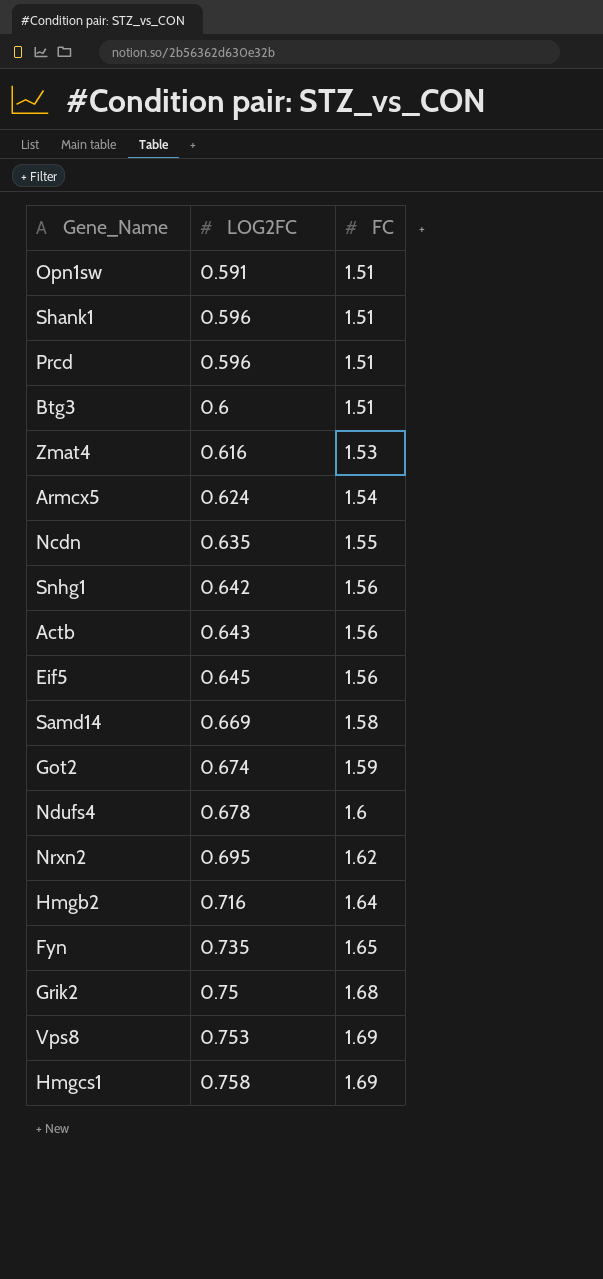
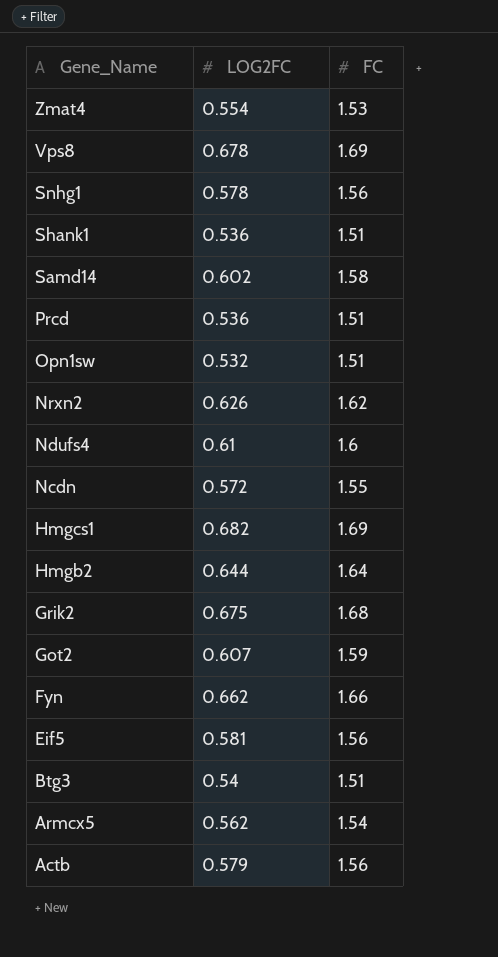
row order: LOG2FC ascending -> Gene_Name descending
Zmat4 | LOG2FC: 0.616 -> 0.554
Vps8 | LOG2FC: 0.753 -> 0.678
Snhg1 | LOG2FC: 0.642 -> 0.578
Shank1 | LOG2FC: 0.596 -> 0.536
Samd14 | LOG2FC: 0.669 -> 0.602
Prcd | LOG2FC: 0.596 -> 0.536
Opn1sw | LOG2FC: 0.591 -> 0.532
Nrxn2 | LOG2FC: 0.695 -> 0.626
Ndufs4 | LOG2FC: 0.678 -> 0.61
Ncdn | LOG2FC: 0.635 -> 0.572
Hmgcs1 | LOG2FC: 0.758 -> 0.682
Hmgb2 | LOG2FC: 0.716 -> 0.644
Grik2 | LOG2FC: 0.75 -> 0.675
Got2 | LOG2FC: 0.674 -> 0.607
Fyn | LOG2FC: 0.735 -> 0.662
Fyn | FC: 1.65 -> 1.66
Eif5 | LOG2FC: 0.645 -> 0.581
Btg3 | LOG2FC: 0.6 -> 0.54
Armcx5 | LOG2FC: 0.624 -> 0.562
Actb | LOG2FC: 0.643 -> 0.579

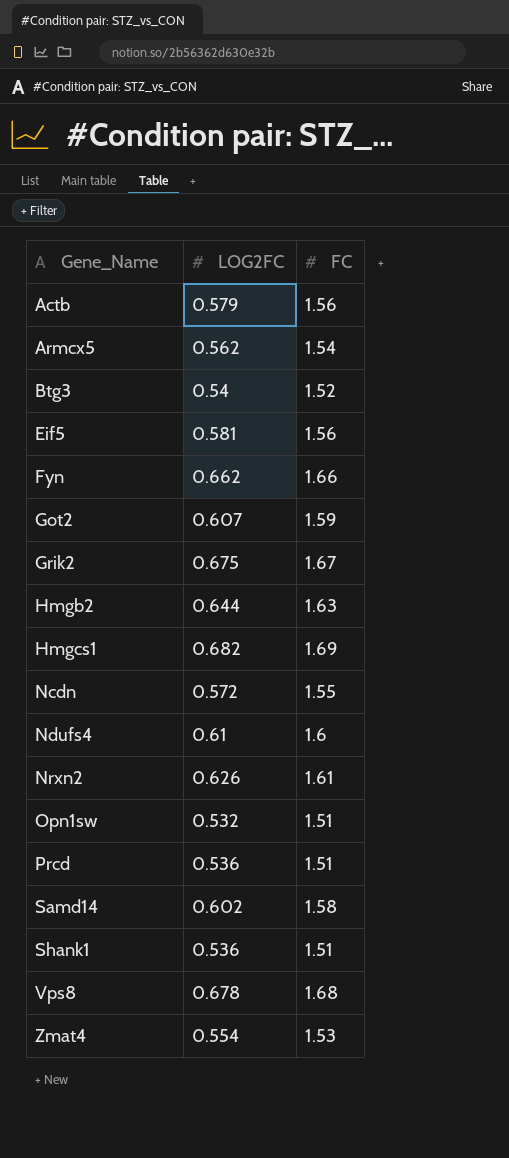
row order: Gene_Name descending -> Gene_Name ascending
row Snhg1: 0.578 | 1.56 -> none
Btg3 | FC: 1.51 -> 1.52
Grik2 | FC: 1.68 -> 1.67
Hmgb2 | FC: 1.64 -> 1.63
Nrxn2 | FC: 1.62 -> 1.61
Vps8 | FC: 1.69 -> 1.68

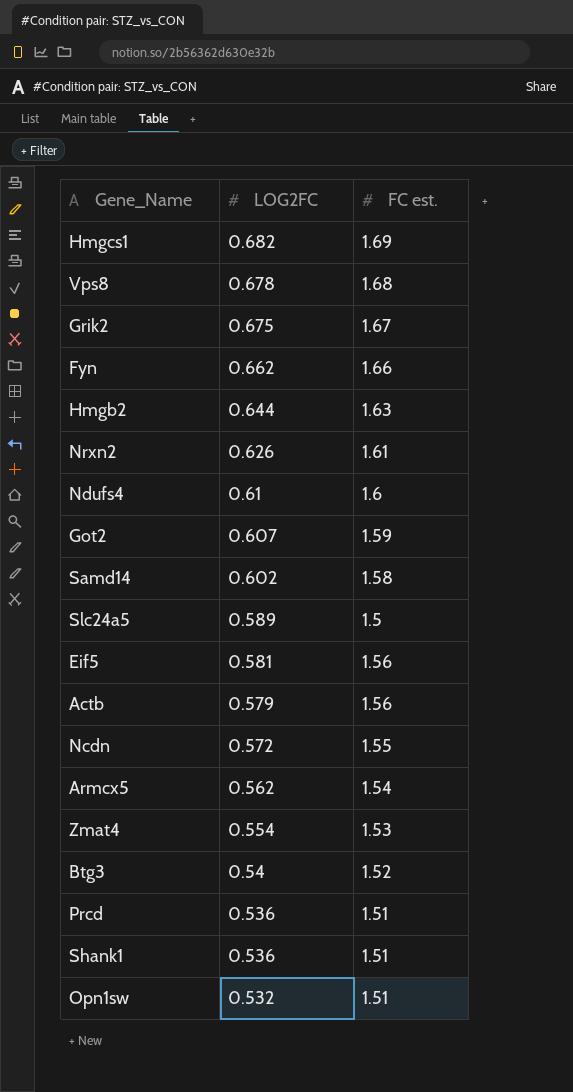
row order: Gene_Name ascending -> LOG2FC descending
column name: FC -> FC est.
row Slc24a5: none -> 0.589 | 1.5

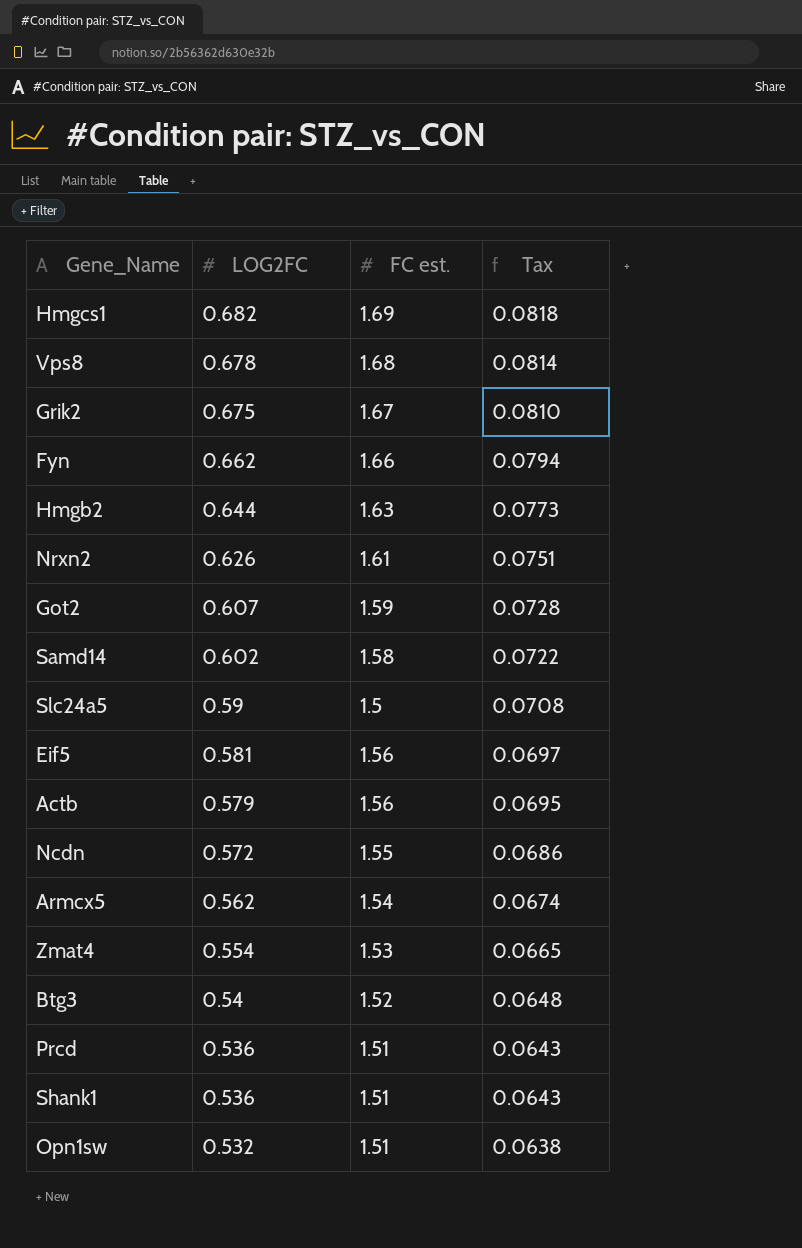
column Tax | formula: none -> [LOG2FC] * 0.12
row Ndufs4: 0.61 | 1.6 -> none
Slc24a5 | LOG2FC: 0.589 -> 0.59

